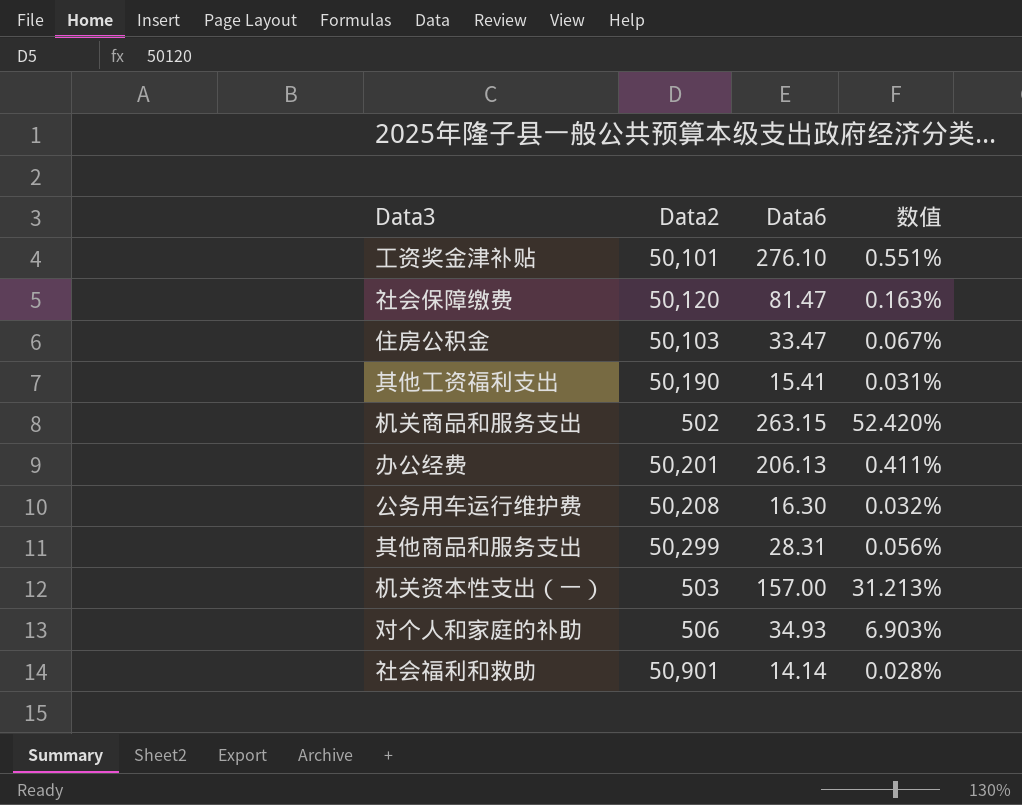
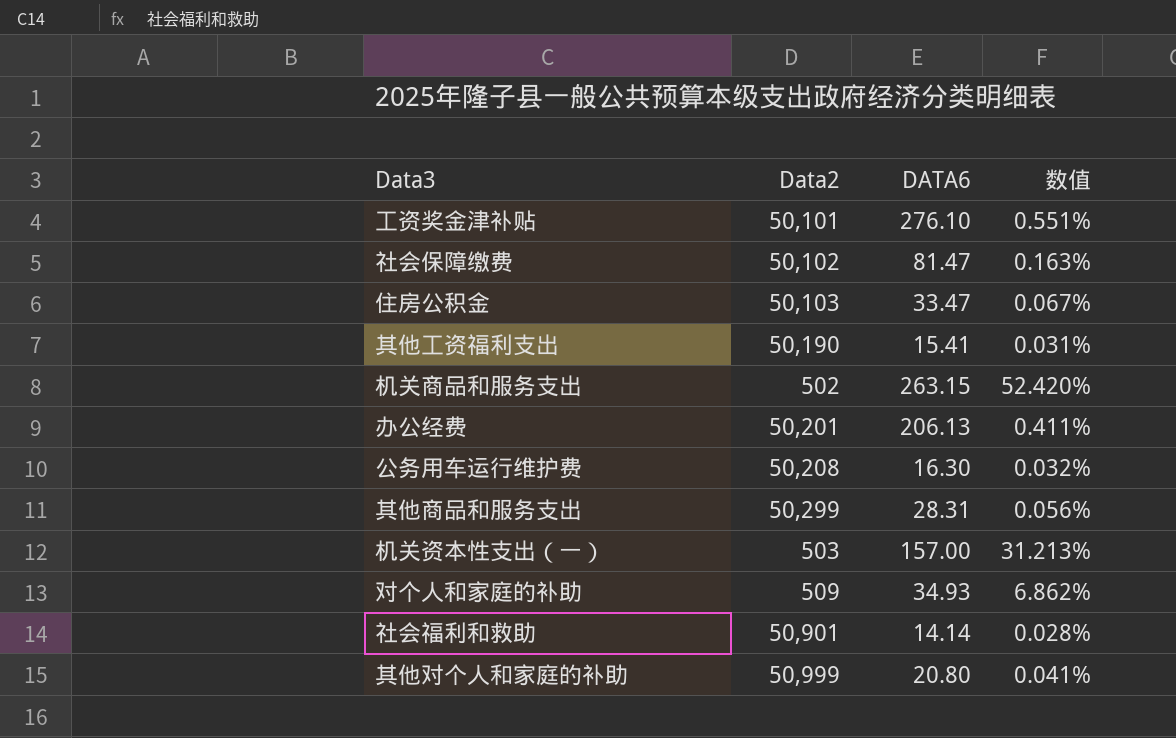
column name: Data6 -> DATA6
社会保障缴费 | Data2: 50,120 -> 50,102
对个人和家庭的补助 | Data2: 506 -> 509
对个人和家庭的补助 | 数值: 6.903% -> 6.862%
row 其他对个人和家庭的补助: none -> 50,999 | 20.80 | 0.041%

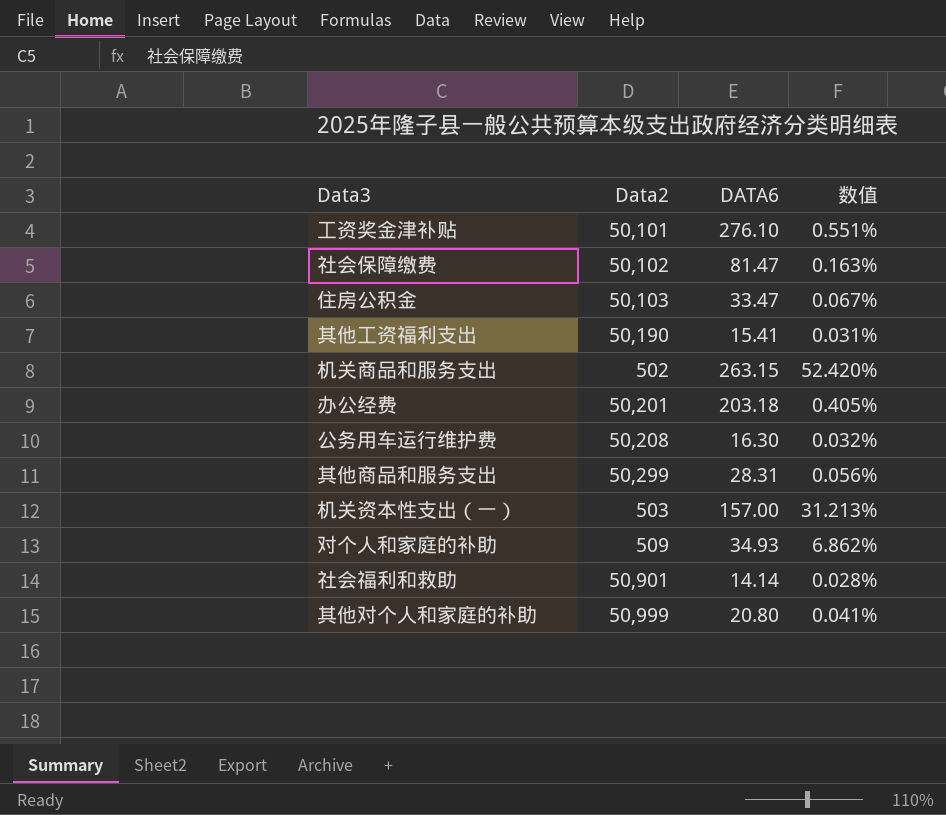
办公经费 | DATA6: 206.13 -> 203.18
办公经费 | 数值: 0.411% -> 0.405%

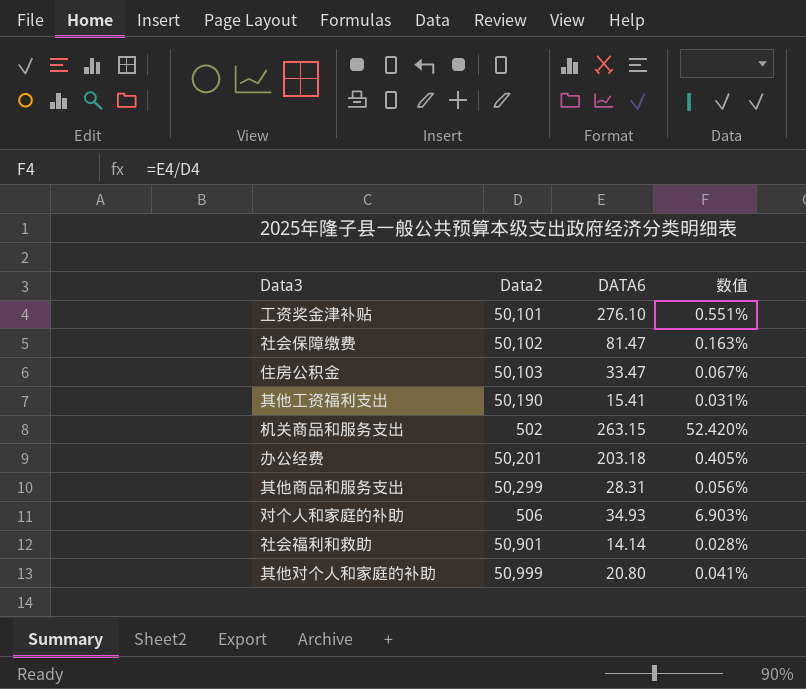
row 公务用车运行维护费: 50,208 | 16.30 | 0.032% -> none
row 机关资本性支出（一）: 503 | 157.00 | 31.213% -> none
对个人和家庭的补助 | Data2: 509 -> 506
对个人和家庭的补助 | 数值: 6.862% -> 6.903%

